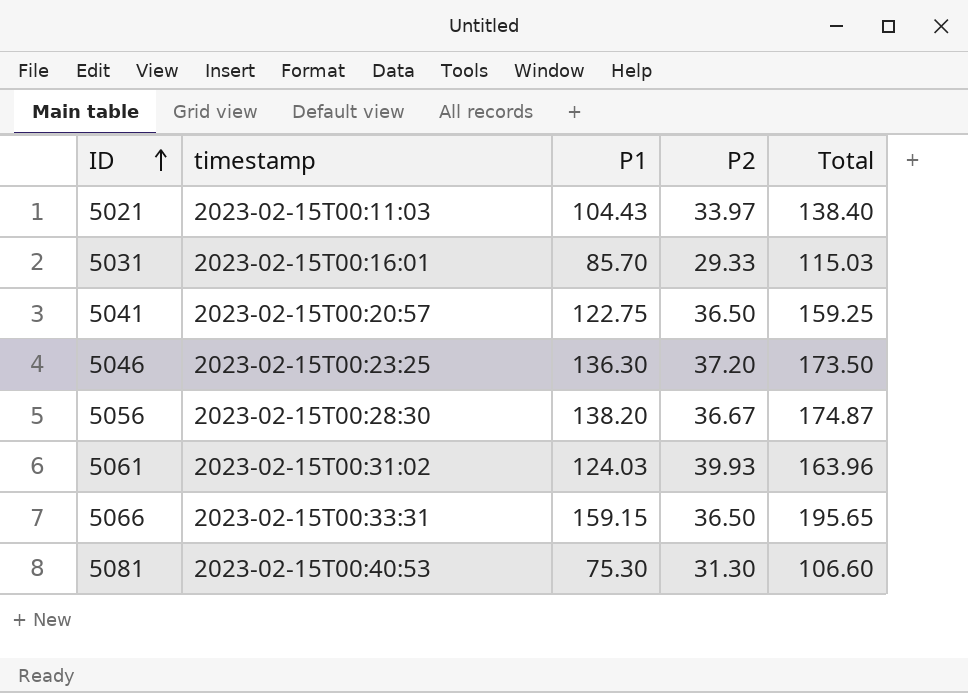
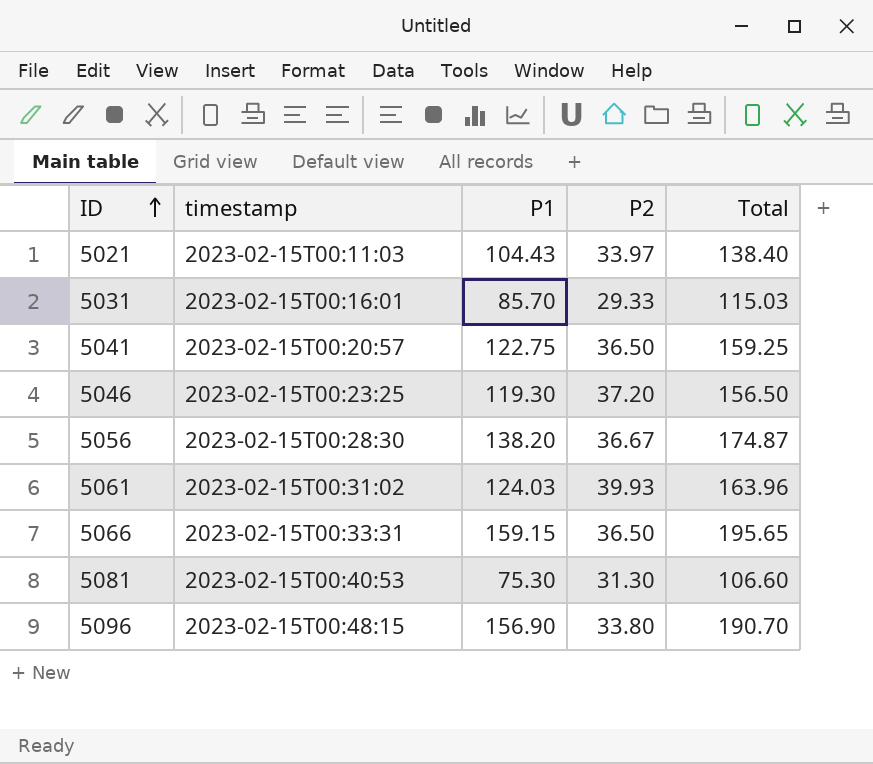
5046 | P1: 136.30 -> 119.30
5046 | Total: 173.50 -> 156.50
row 5096: none -> 2023-02-15T00:48:15 | 156.90 | 33.80 | 190.70

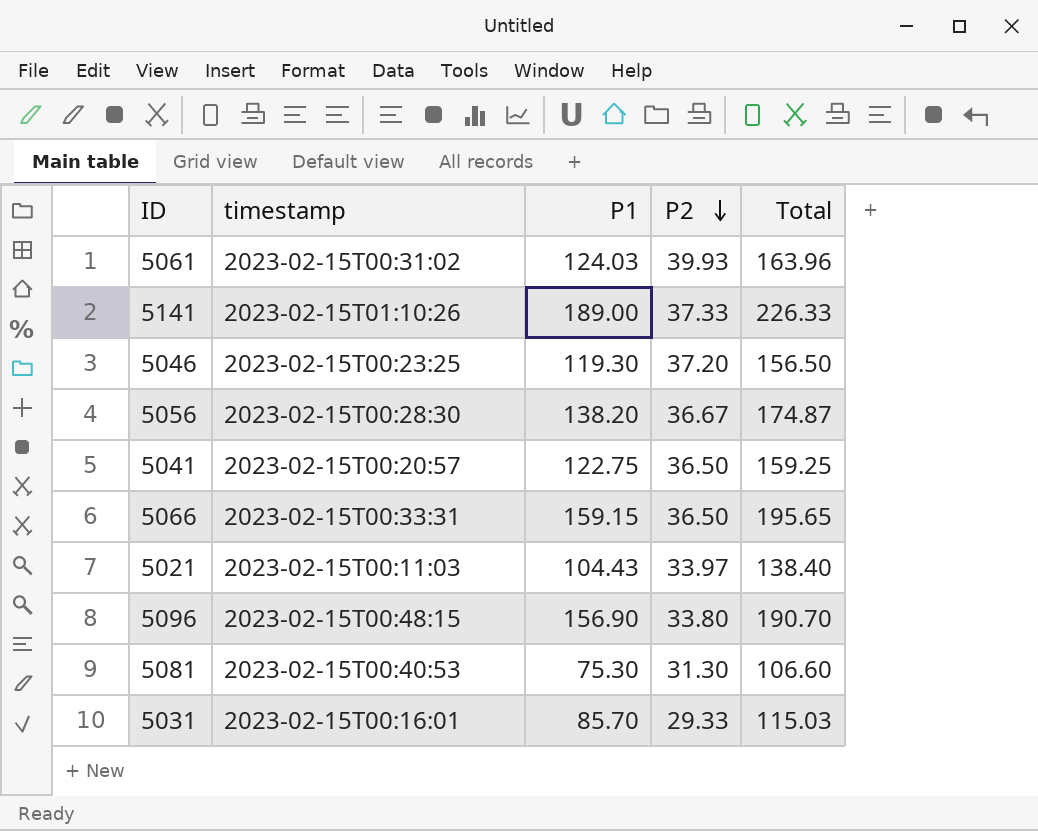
row order: ID ascending -> P2 descending
row 5141: none -> 2023-02-15T01:10:26 | 189.00 | 37.33 | 226.33

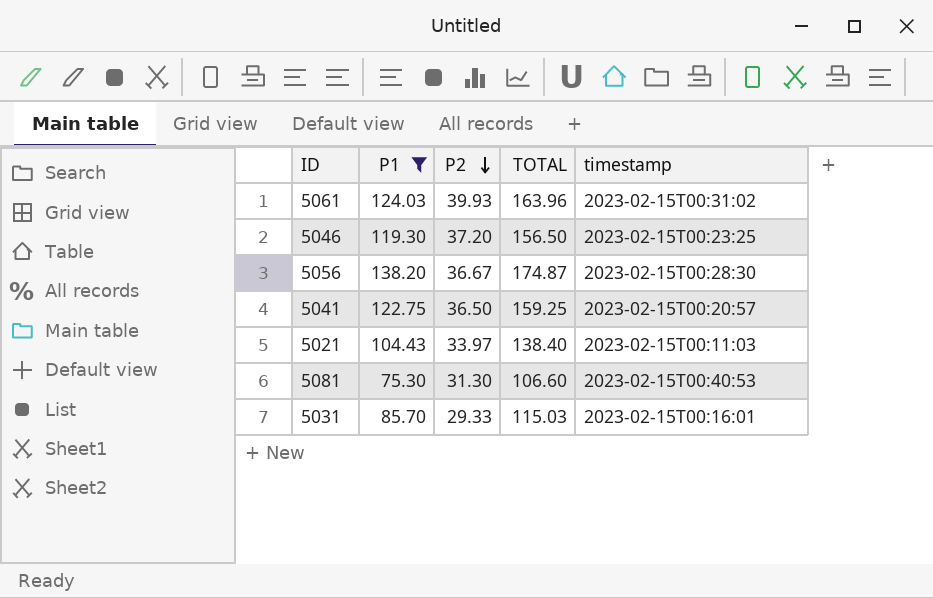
filter: none -> P1 <= 138.20
column name: Total -> TOTAL
column timestamp | position: 2 -> 5

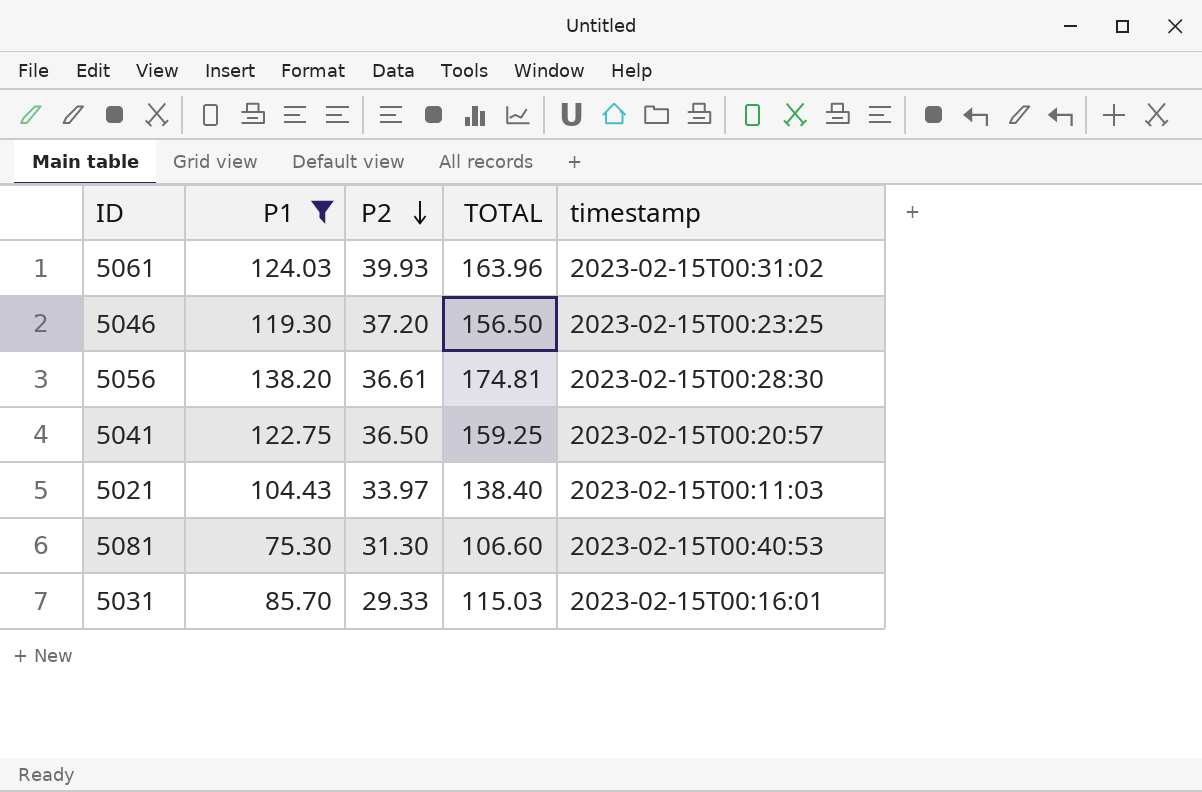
5056 | P2: 36.67 -> 36.61
5056 | TOTAL: 174.87 -> 174.81

